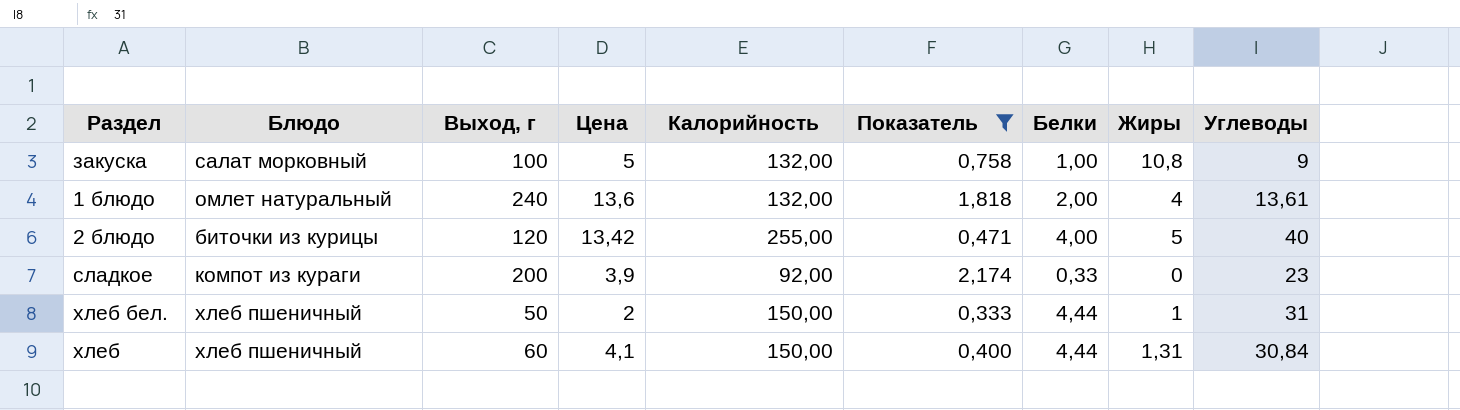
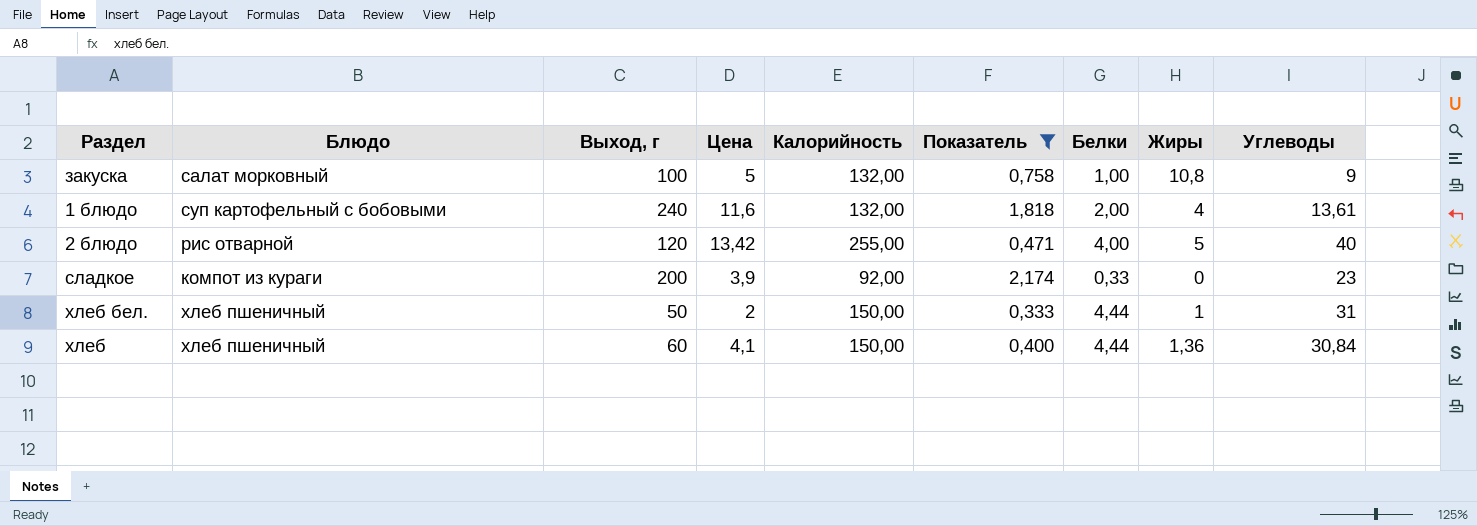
1 блюдо | Блюдо: омлет натуральный -> суп картофельный с бобовыми
1 блюдо | Цена: 13,6 -> 11,6
2 блюдо | Блюдо: биточки из курицы -> рис отварной
хлеб | Жиры: 1,31 -> 1,36

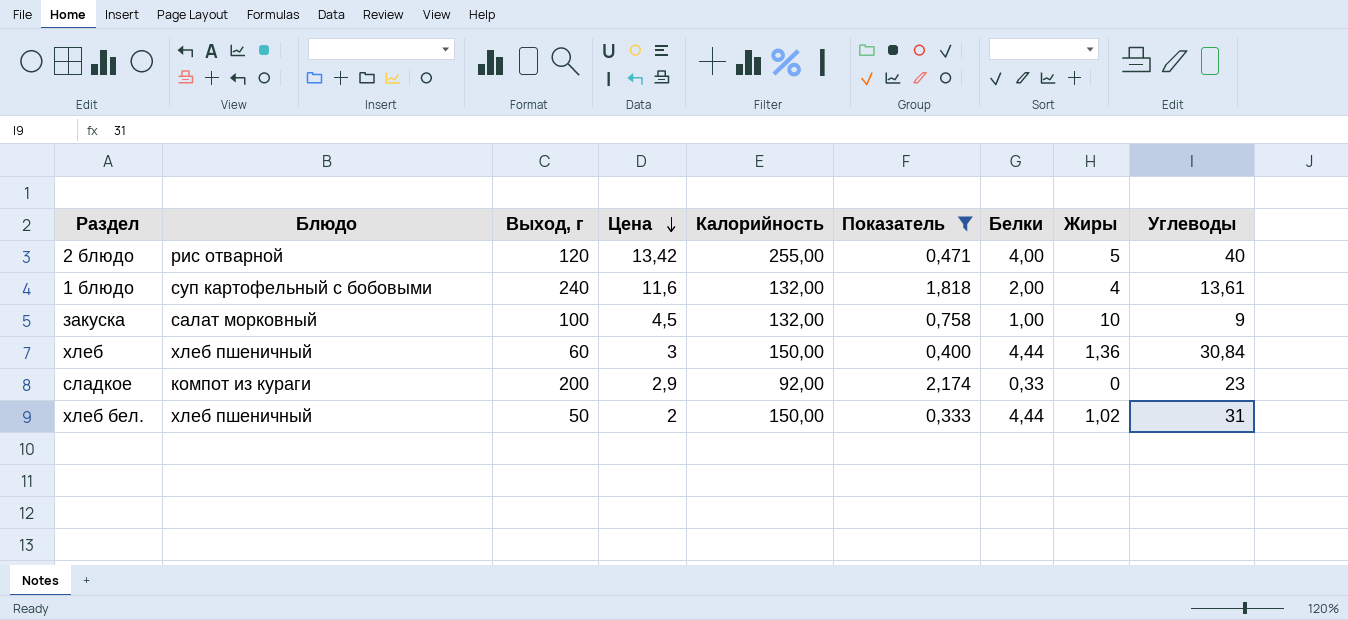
row order: none -> Цена descending
закуска | Цена: 5 -> 4,5
закуска | Жиры: 10,8 -> 10
хлеб | Цена: 4,1 -> 3
сладкое | Цена: 3,9 -> 2,9
хлеб бел. | Жиры: 1 -> 1,02

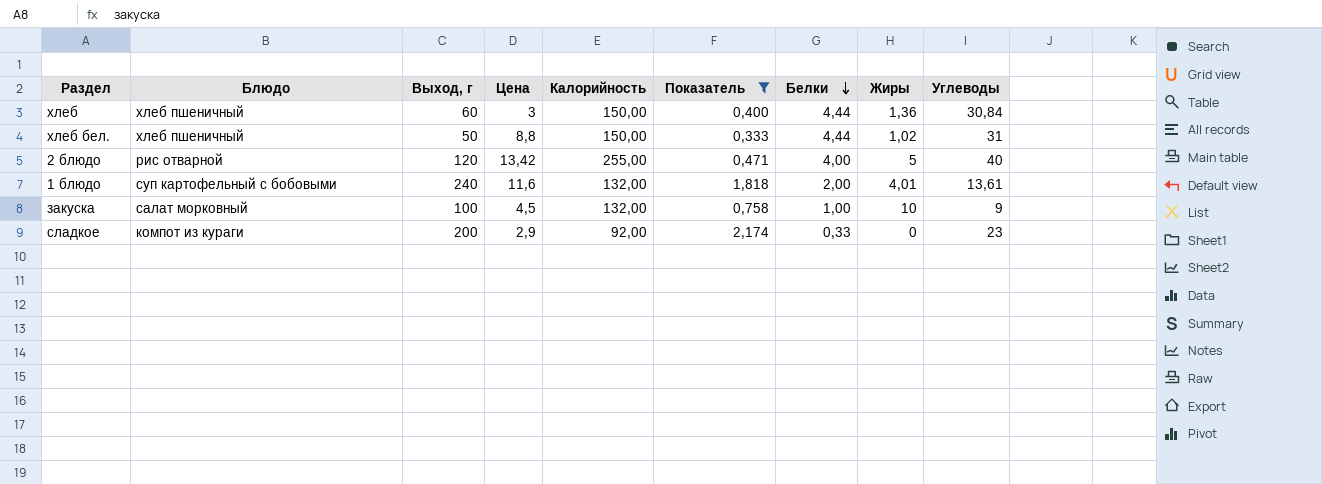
row order: Цена descending -> Белки descending
хлеб бел. | Цена: 2 -> 8,8
1 блюдо | Жиры: 4 -> 4,01

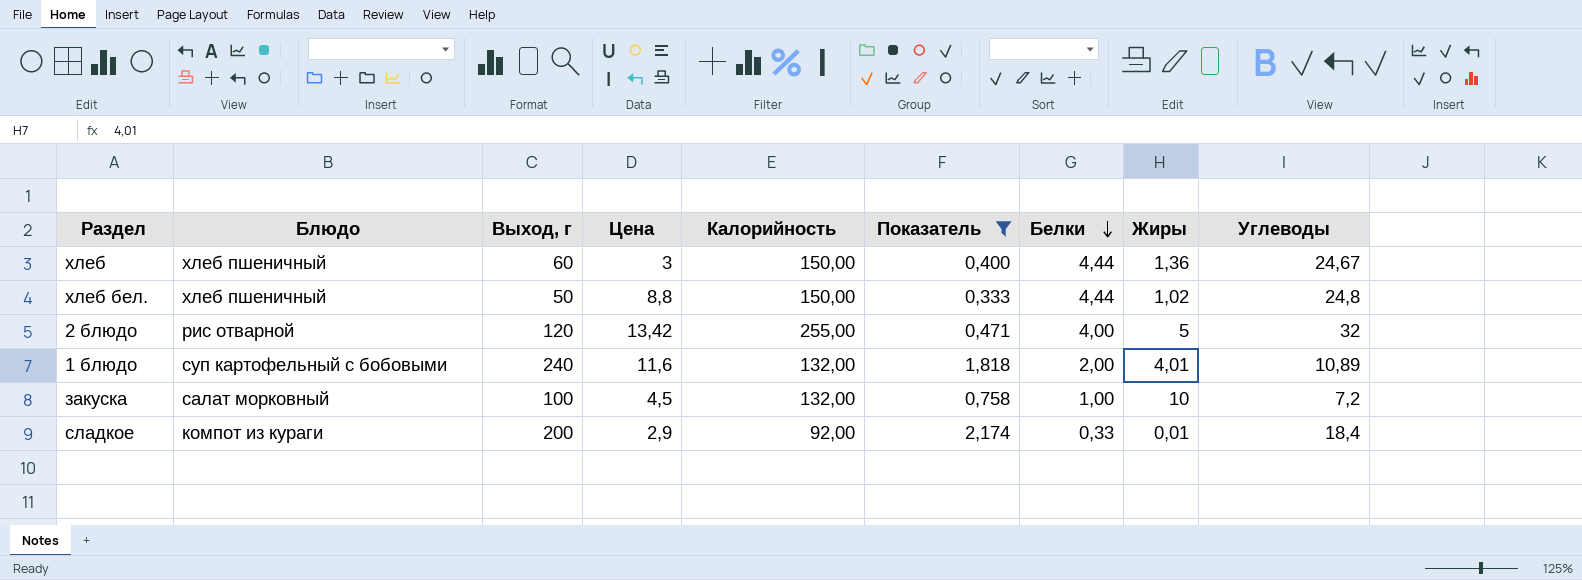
хлеб | Углеводы: 30,84 -> 24,67
хлеб бел. | Углеводы: 31 -> 24,8
2 блюдо | Углеводы: 40 -> 32
1 блюдо | Углеводы: 13,61 -> 10,89
закуска | Углеводы: 9 -> 7,2
сладкое | Жиры: 0 -> 0,01
сладкое | Углеводы: 23 -> 18,4

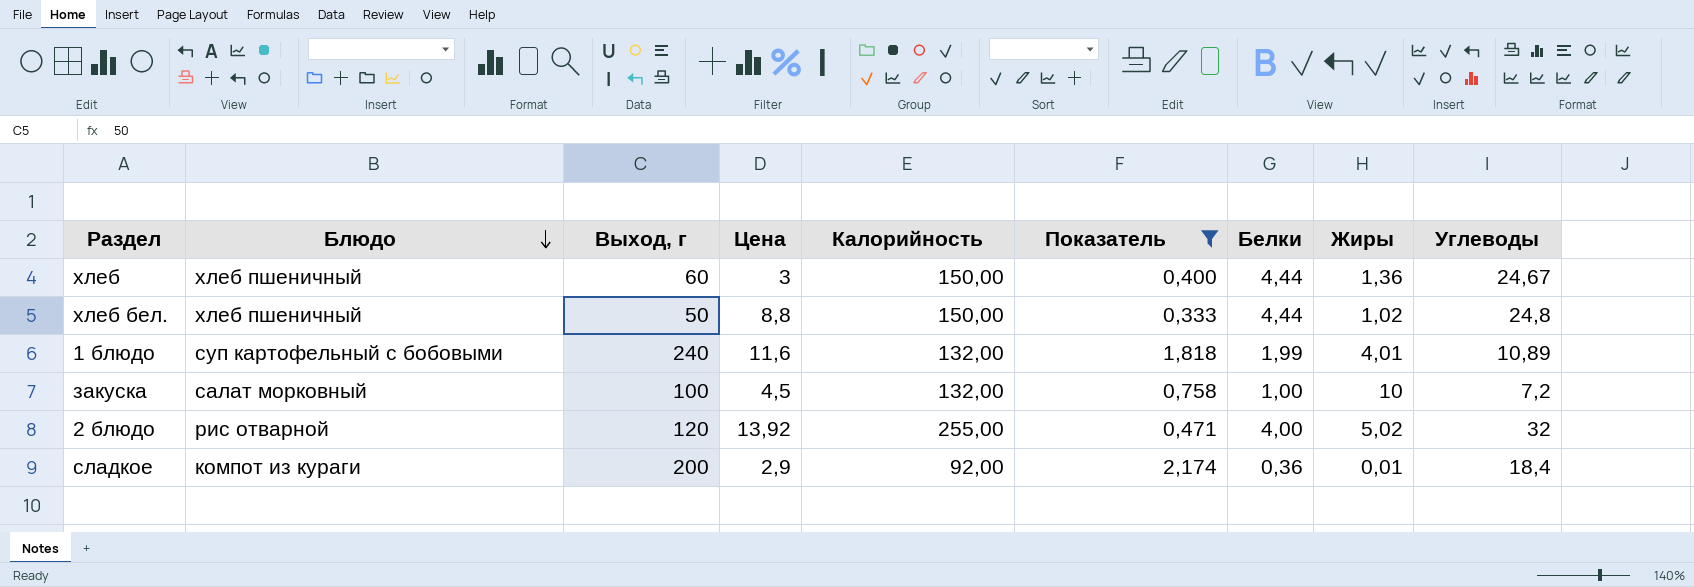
row order: Белки descending -> Блюдо descending
1 блюдо | Белки: 2,00 -> 1,99
2 блюдо | Цена: 13,42 -> 13,92
2 блюдо | Жиры: 5 -> 5,02
сладкое | Белки: 0,33 -> 0,36

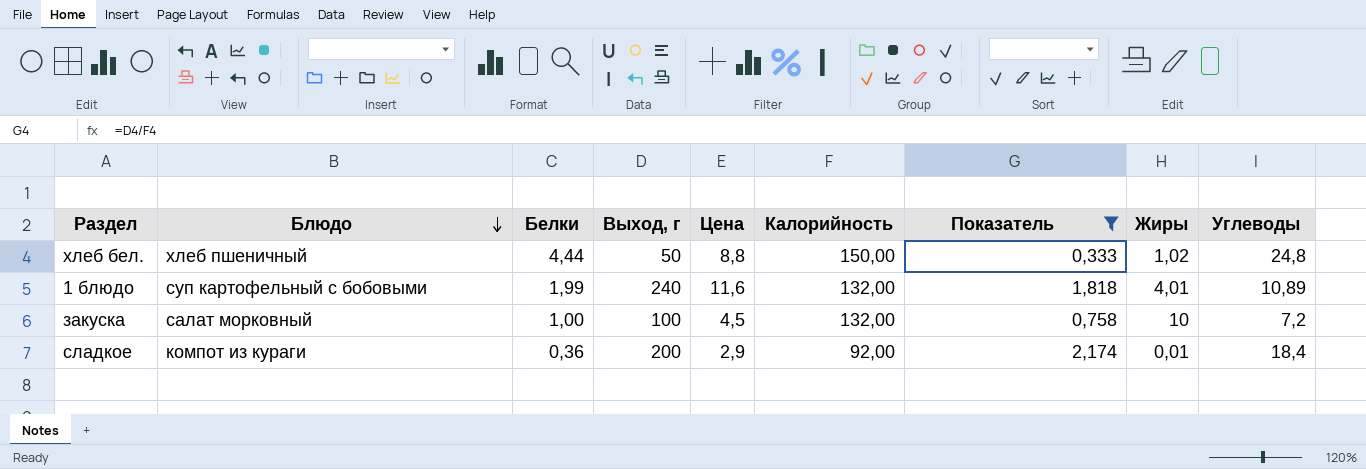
column Белки | position: 7 -> 3
row хлеб: хлеб пшеничный | 60 | 3 | 150,00 | 0,400 | 4,44 | 1,36 | 24,67 -> none
row 2 блюдо: рис отварной | 120 | 13,92 | 255,00 | 0,471 | 4,00 | 5,02 | 32 -> none

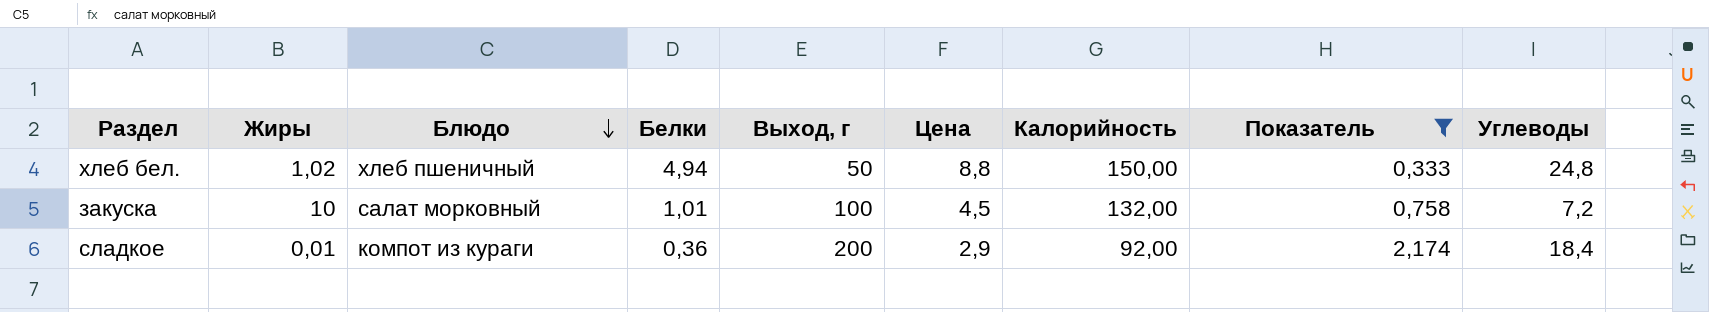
column Жиры | position: 8 -> 2
row 1 блюдо: суп картофельный с бобовыми | 1,99 | 240 | 11,6 | 132,00 | 1,818 | 4,01 | 10,89 -> none
хлеб бел. | Белки: 4,44 -> 4,94
закуска | Белки: 1,00 -> 1,01

